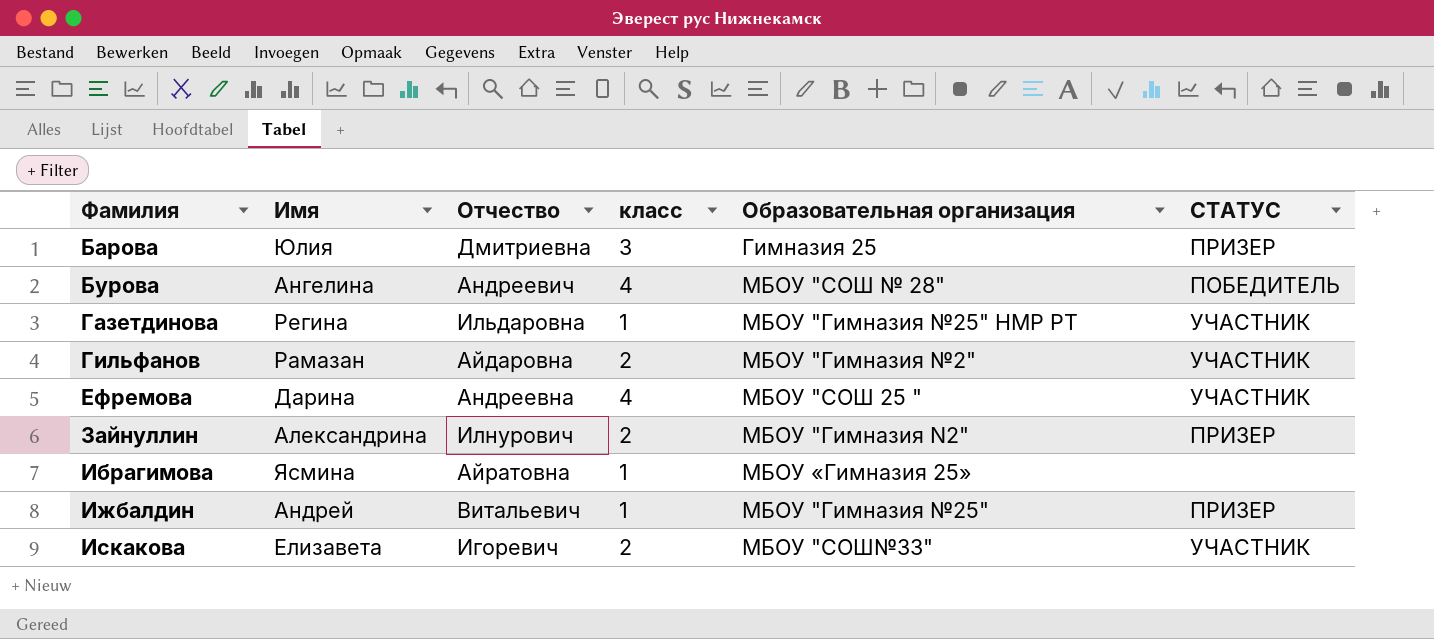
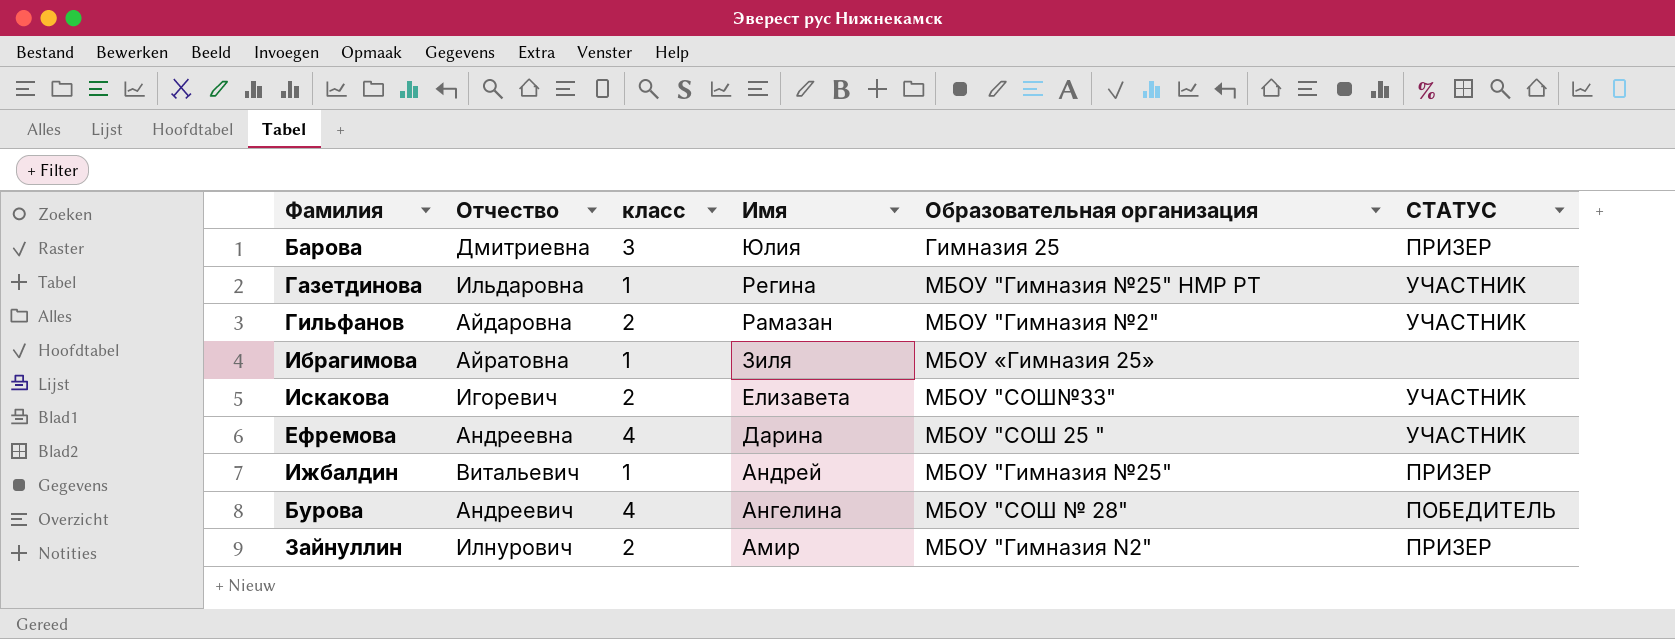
row order: Фамилия ascending -> Имя descending
column Имя | position: 2 -> 4
Ибрагимова | Имя: Ясмина -> Зиля
Зайнуллин | Имя: Александрина -> Амир

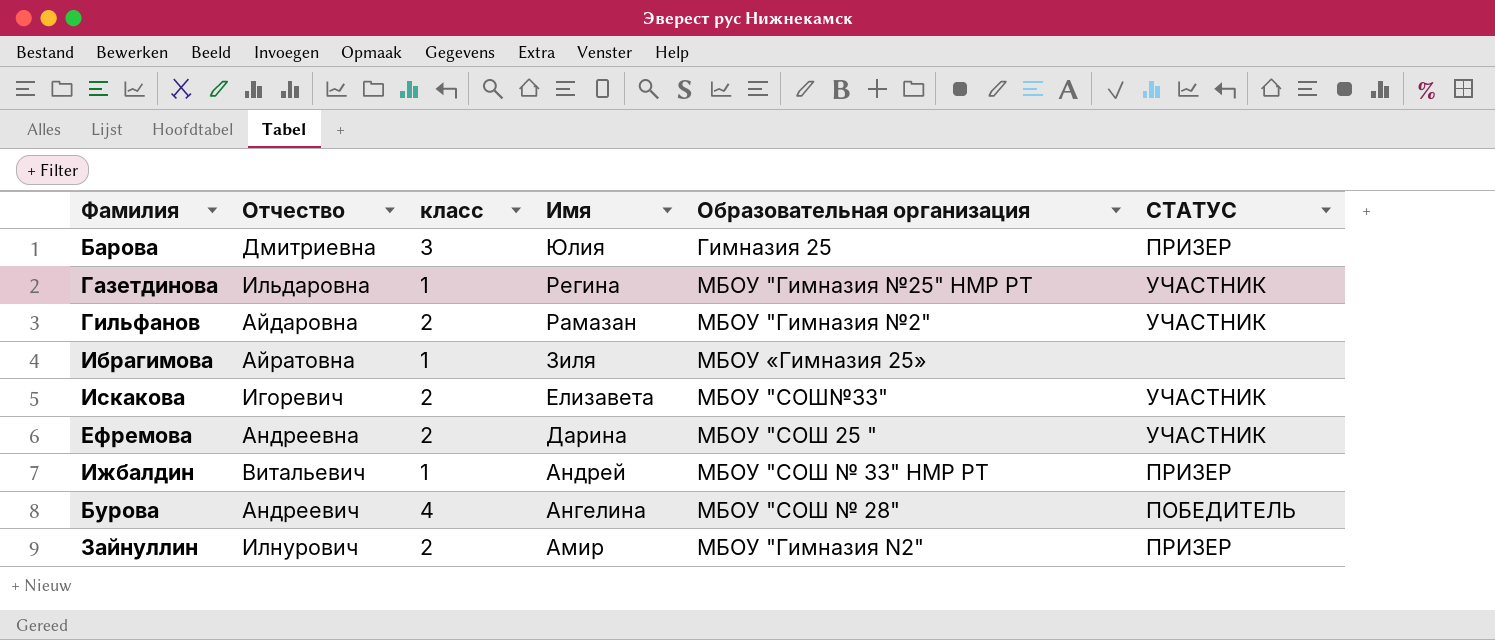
Ефремова | класс: 4 -> 2
Ижбалдин | Образовательная организация: МБОУ "Гимназия №25" -> МБОУ "СОШ № 33" НМР РТ

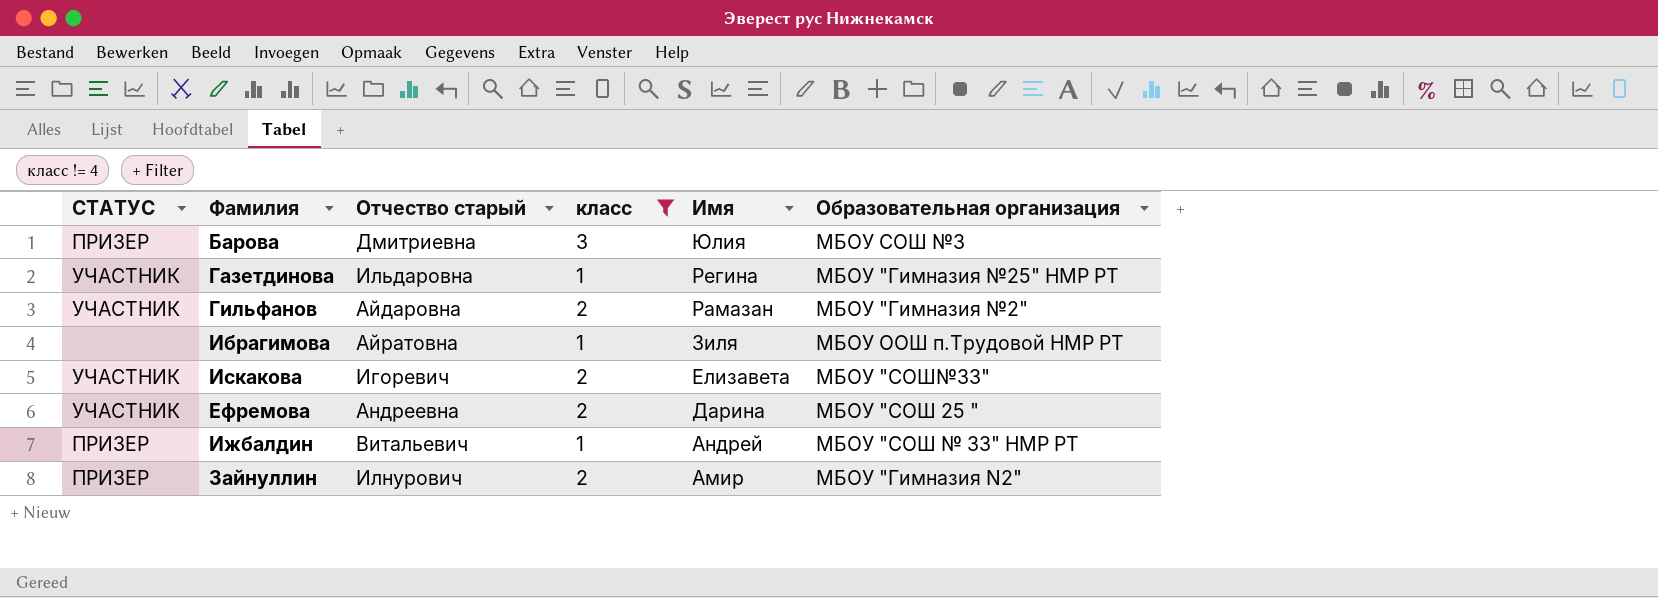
filter: none -> класс != 4
column СТАТУС | position: 6 -> 1
column name: Отчество -> Отчество старый
Барова | Образовательная организация: Гимназия 25 -> МБОУ СОШ №3
Ибрагимова | Образовательная организация: МБОУ «Гимназия 25» -> МБОУ ООШ п.Трудовой НМР РТ

